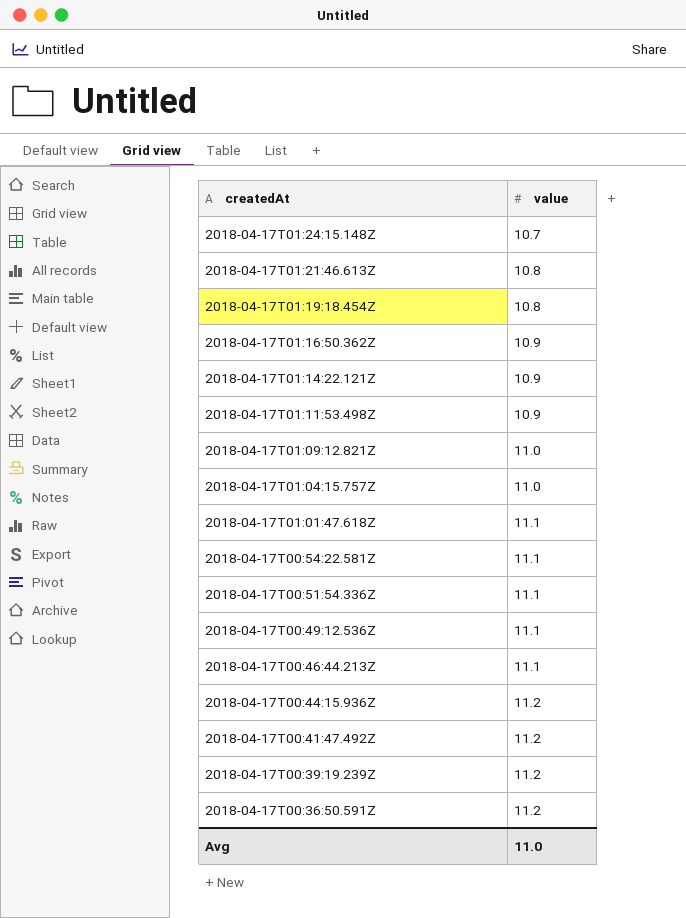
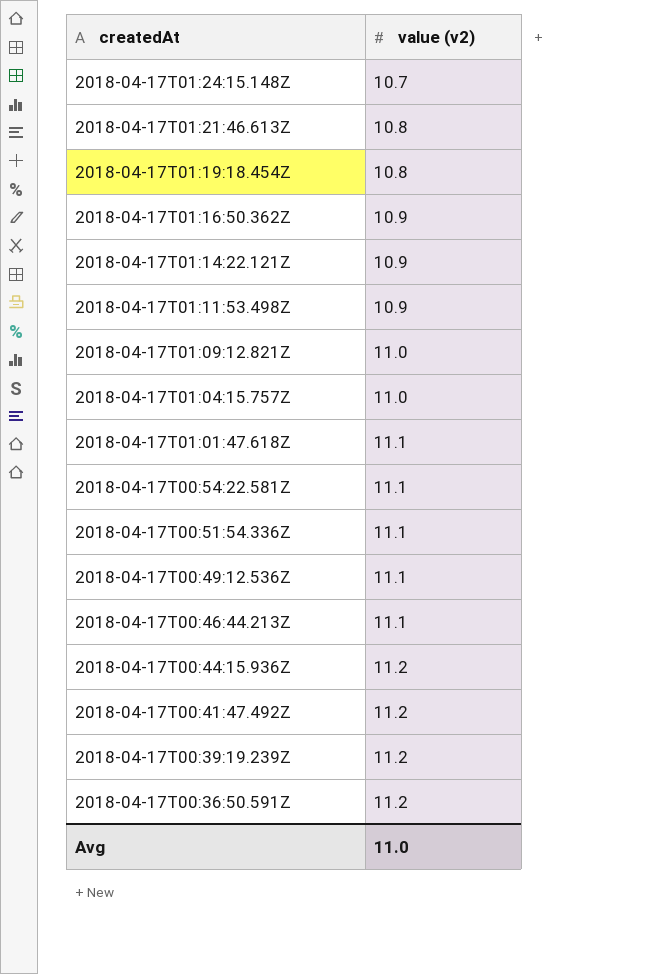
column name: value -> value (v2)

